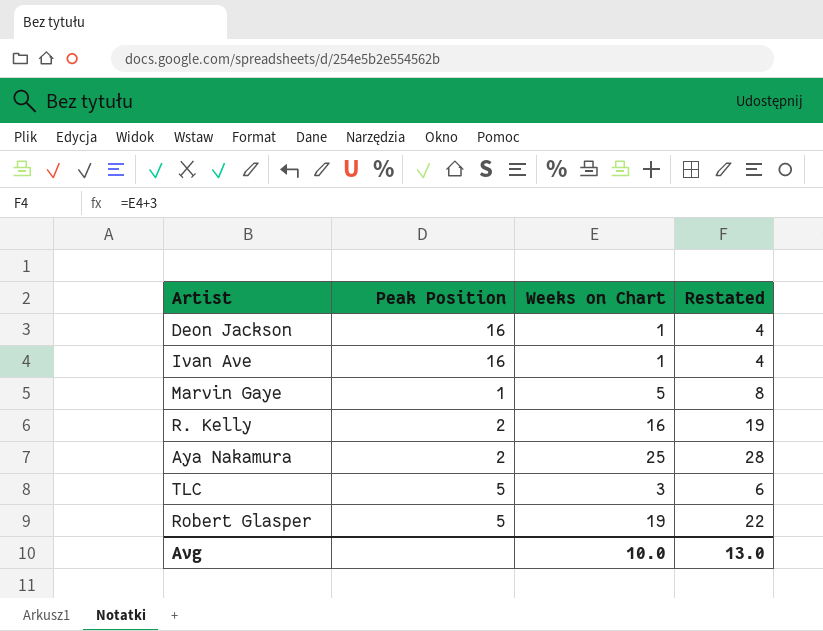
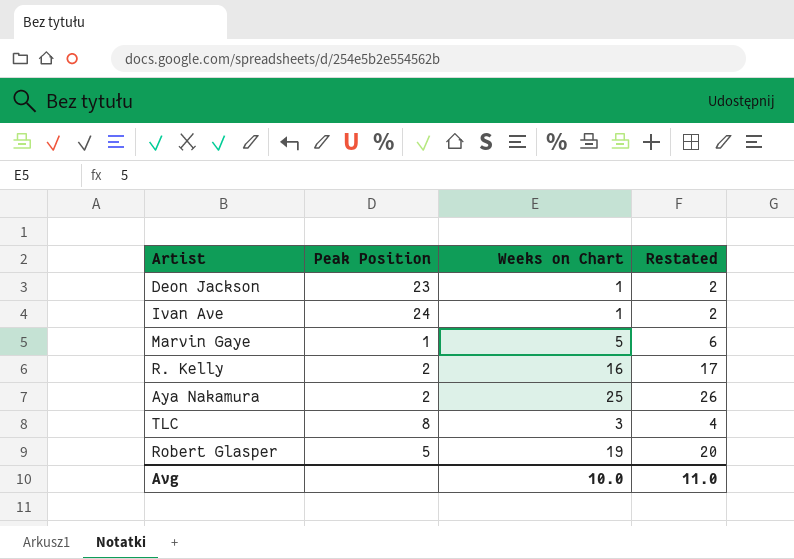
column Restated | formula: [Weeks on Chart] + 3 -> [Weeks on Chart] + 1
Deon Jackson | Peak Position: 16 -> 23
Ivan Ave | Peak Position: 16 -> 24
TLC | Peak Position: 5 -> 8
Avg | Restated: 13.0 -> 11.0

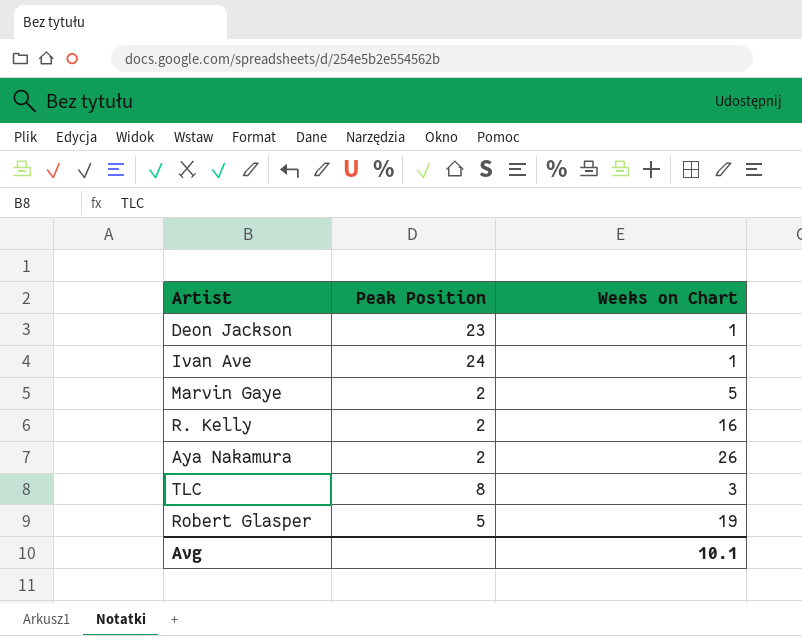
column Restated | formula: [Weeks on Chart] + 1 -> none
Marvin Gaye | Peak Position: 1 -> 2
Aya Nakamura | Weeks on Chart: 25 -> 26
Avg | Weeks on Chart: 10.0 -> 10.1

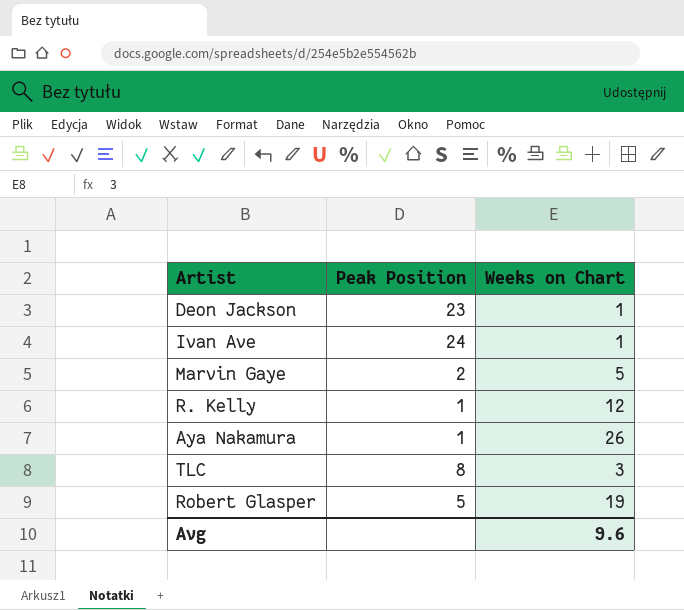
R. Kelly | Peak Position: 2 -> 1
R. Kelly | Weeks on Chart: 16 -> 12
Aya Nakamura | Peak Position: 2 -> 1
Avg | Weeks on Chart: 10.1 -> 9.6

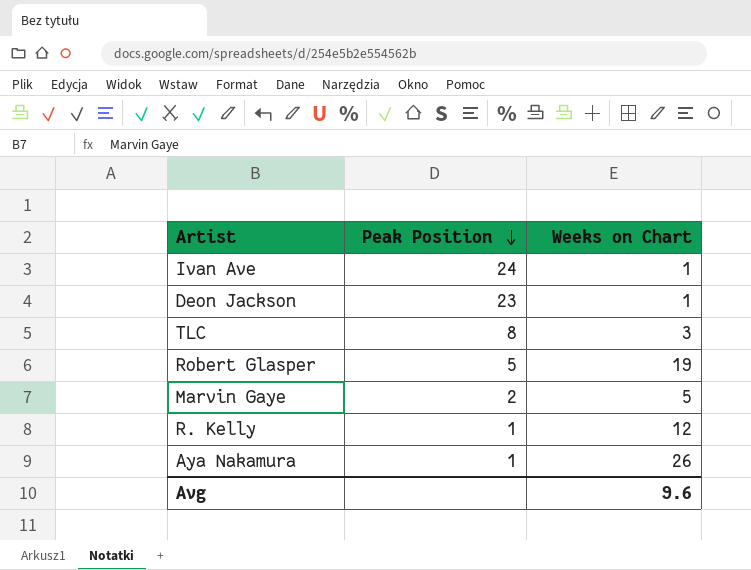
row order: none -> Peak Position descending

